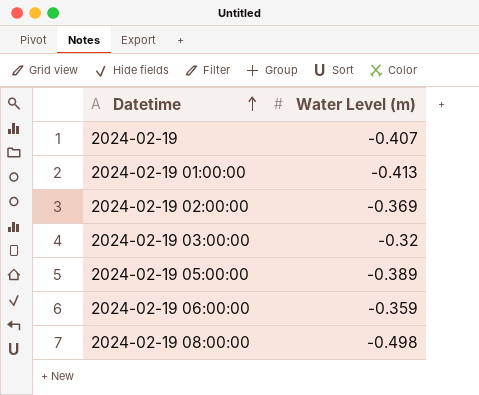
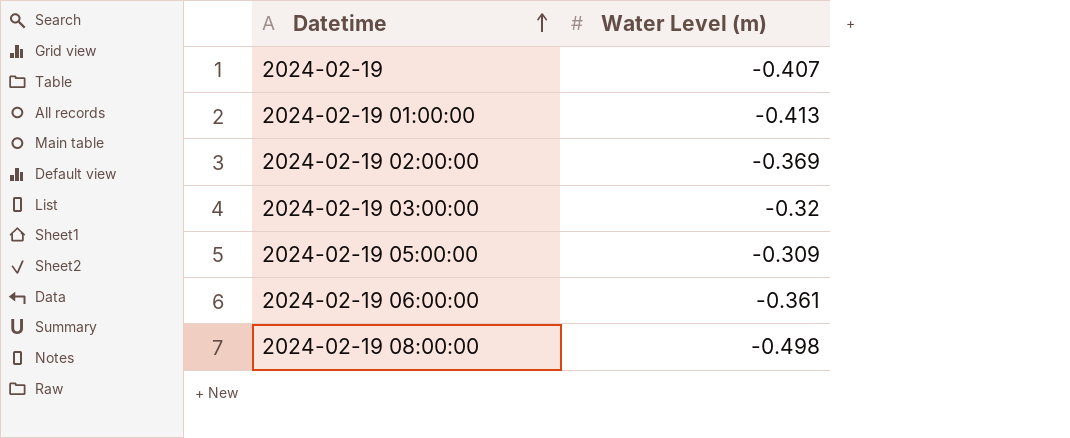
2024-02-19 05:00:00 | Water Level (m): -0.389 -> -0.309
2024-02-19 06:00:00 | Water Level (m): -0.359 -> -0.361

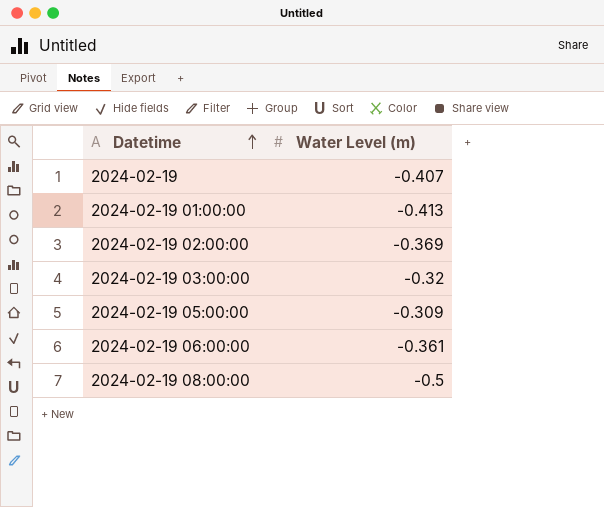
2024-02-19 08:00:00 | Water Level (m): -0.498 -> -0.5

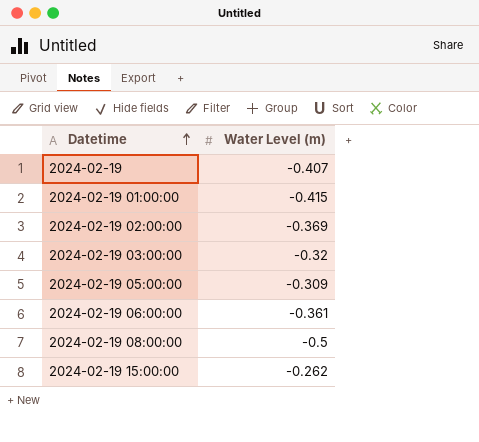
2024-02-19 01:00:00 | Water Level (m): -0.413 -> -0.415
row 2024-02-19 15:00:00: none -> -0.262

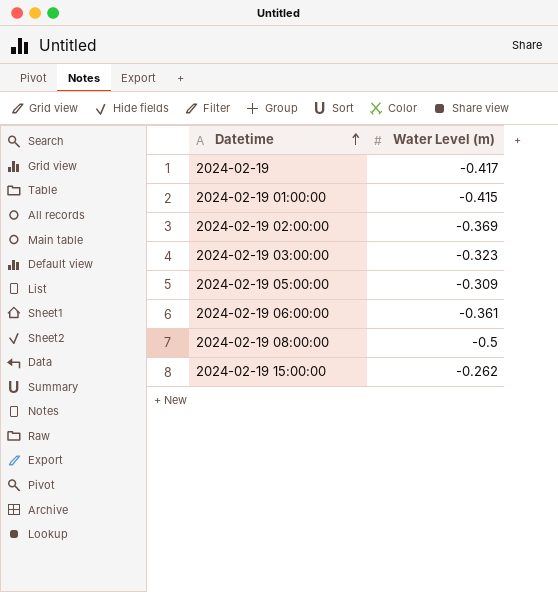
2024-02-19 | Water Level (m): -0.407 -> -0.417
2024-02-19 03:00:00 | Water Level (m): -0.32 -> -0.323

